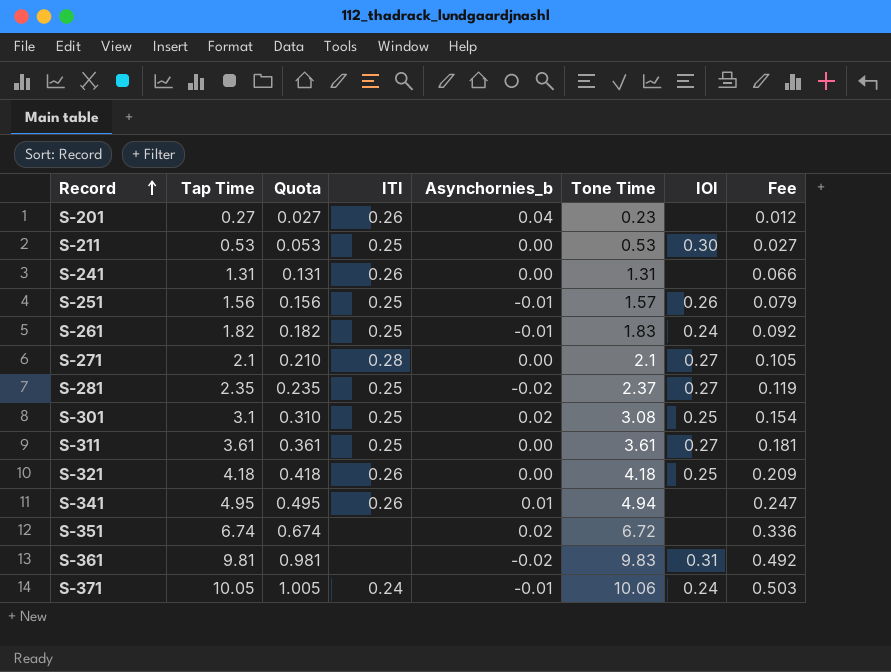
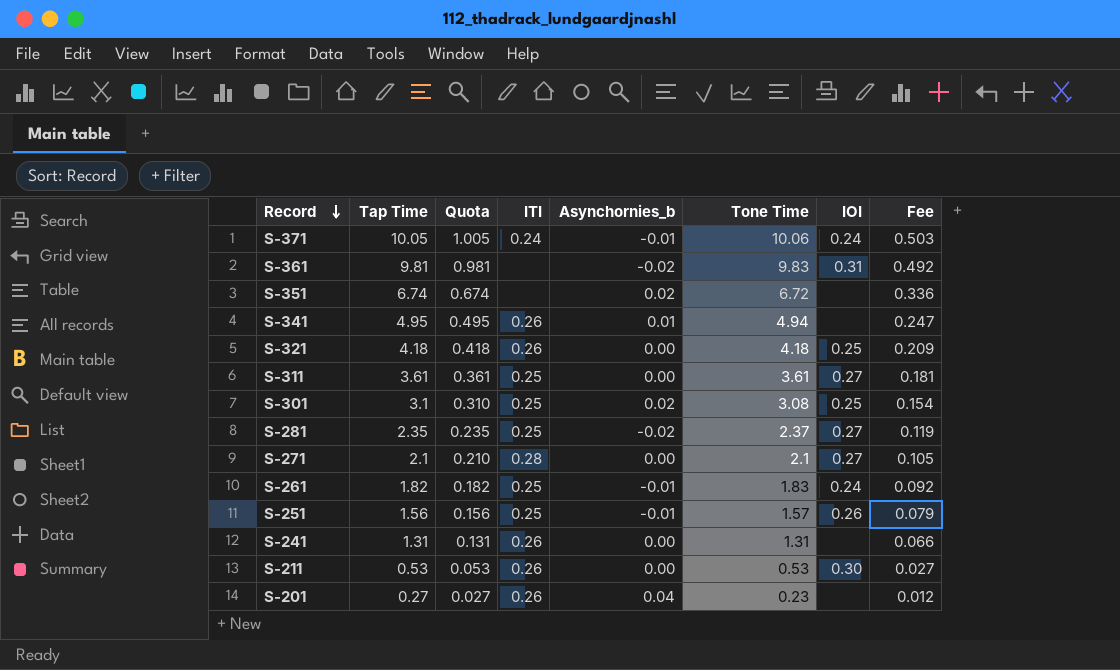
row order: Record ascending -> Record descending
S-211 | ITI: 0.25 -> 0.26

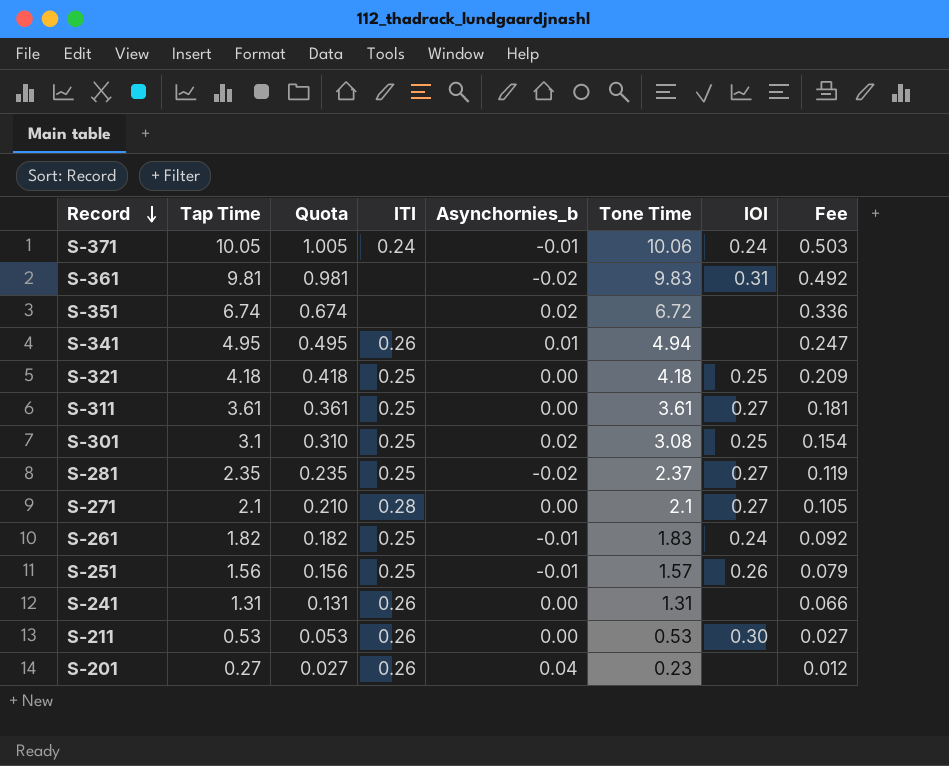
S-321 | ITI: 0.26 -> 0.25

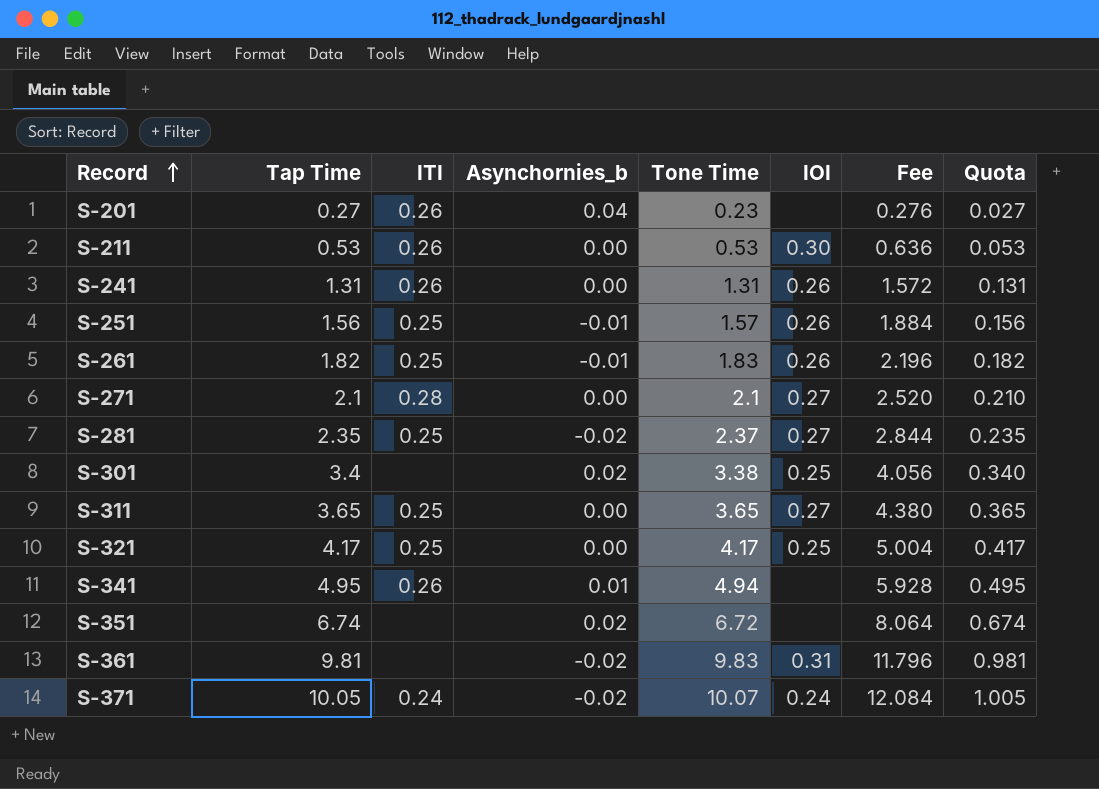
row order: Record descending -> Record ascending
column Fee | formula: [Tone Time] * 0.05 -> [Tone Time] * 1.2
column Quota | position: 3 -> 8
S-241 | IOI: none -> 0.26
S-261 | IOI: 0.24 -> 0.26
S-301 | Tap Time: 3.1 -> 3.4
S-301 | ITI: 0.25 -> none
S-301 | Tone Time: 3.08 -> 3.38
S-301 | Quota: 0.310 -> 0.340
S-311 | Tap Time: 3.61 -> 3.65
S-311 | Tone Time: 3.61 -> 3.65
S-311 | Quota: 0.361 -> 0.365
S-321 | Tap Time: 4.18 -> 4.17
S-321 | Tone Time: 4.18 -> 4.17
S-321 | Quota: 0.418 -> 0.417
S-371 | Asynchornies_b: -0.01 -> -0.02
S-371 | Tone Time: 10.06 -> 10.07

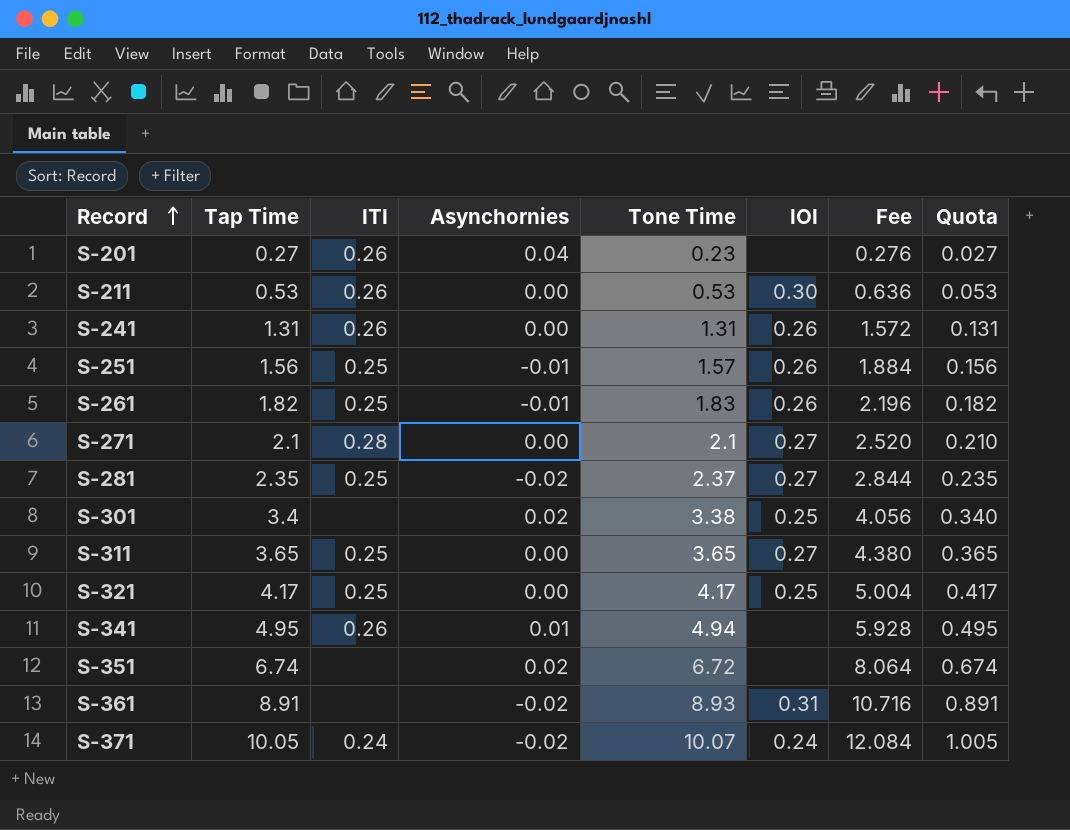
column name: Asynchornies_b -> Asynchornies
S-361 | Tap Time: 9.81 -> 8.91
S-361 | Tone Time: 9.83 -> 8.93
S-361 | Fee: 11.796 -> 10.716
S-361 | Quota: 0.981 -> 0.891

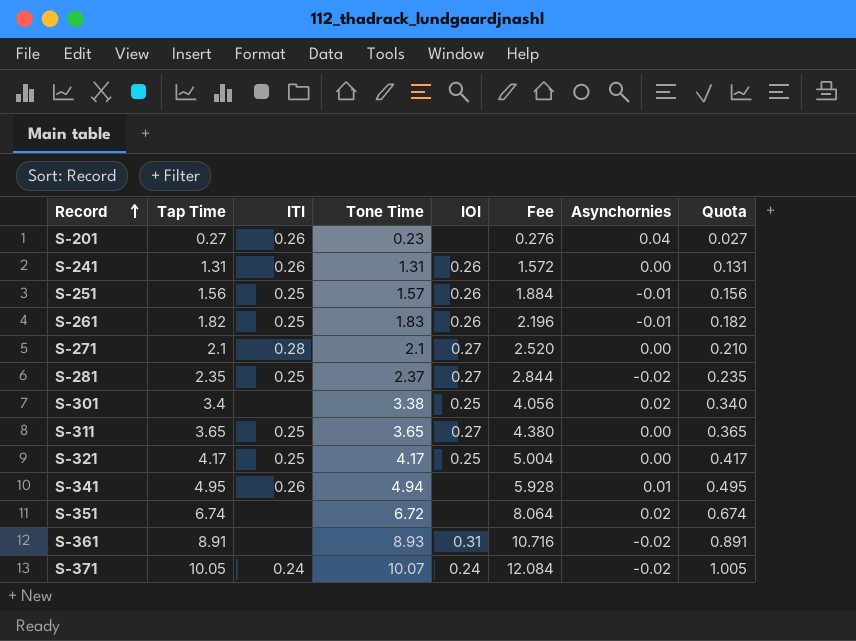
column Asynchornies | position: 4 -> 7
row S-211: 0.53 | 0.26 | 0.00 | 0.53 | 0.30 | 0.636 | 0.053 -> none

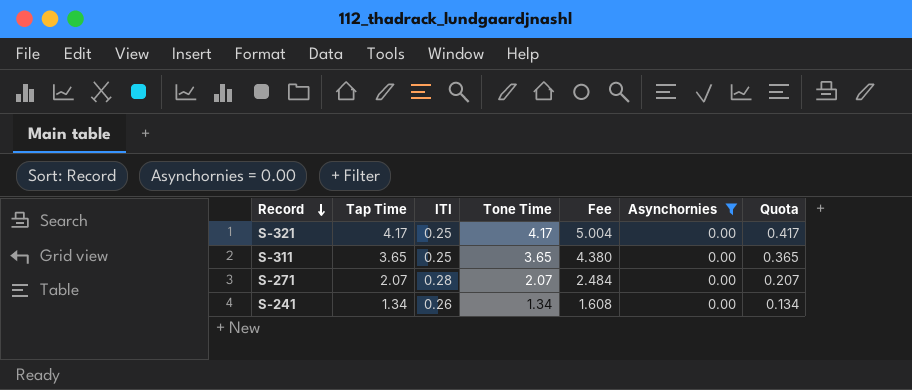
filter: none -> Asynchornies = 0.00
row order: Record ascending -> Record descending
column IOI | position: 5 -> none
S-271 | Tap Time: 2.1 -> 2.07
S-271 | Tone Time: 2.1 -> 2.07
S-271 | Fee: 2.520 -> 2.484
S-271 | Quota: 0.210 -> 0.207
S-241 | Tap Time: 1.31 -> 1.34
S-241 | Tone Time: 1.31 -> 1.34
S-241 | Fee: 1.572 -> 1.608
S-241 | Quota: 0.131 -> 0.134

